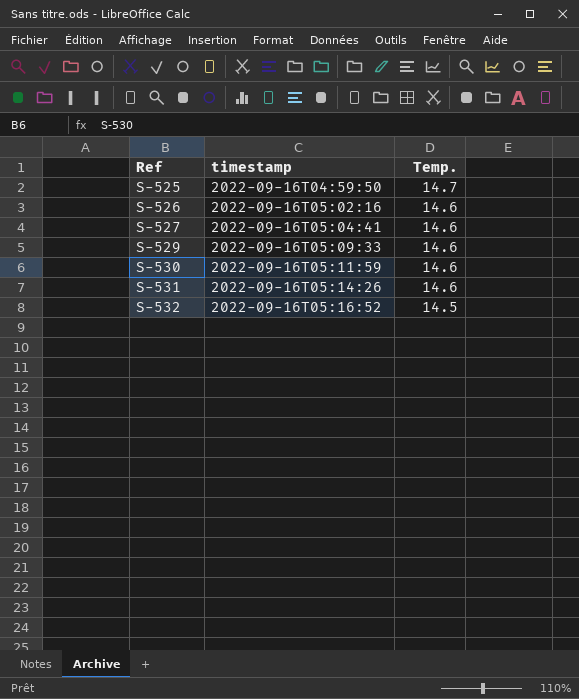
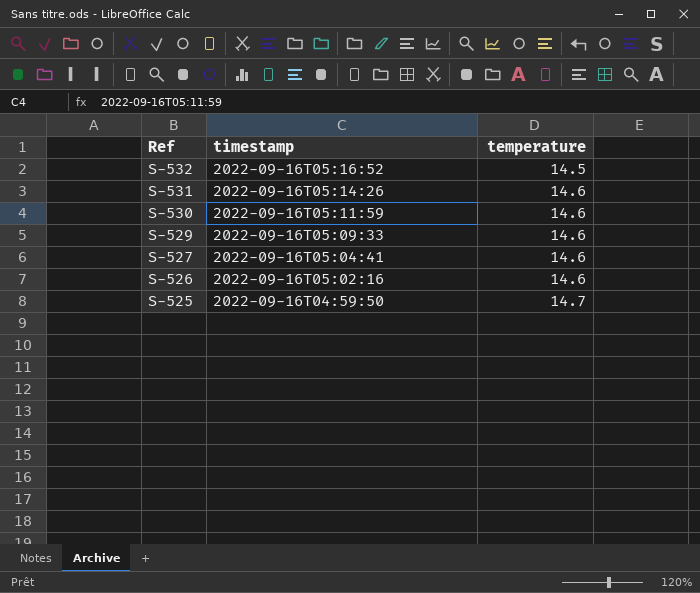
row order: Ref ascending -> Ref descending
column name: Temp. -> temperature

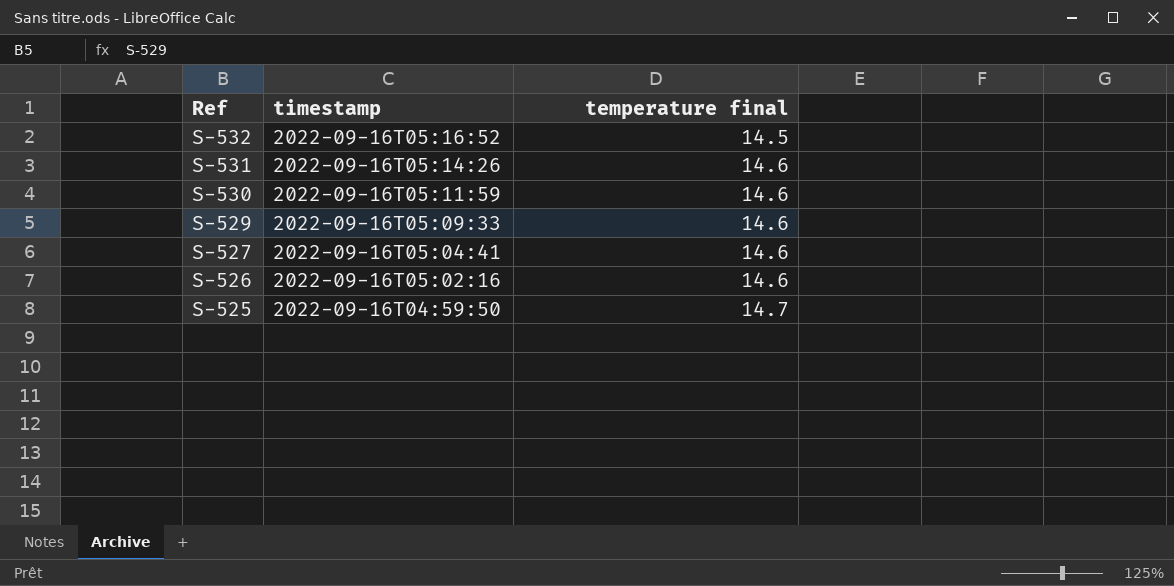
column name: temperature -> temperature final

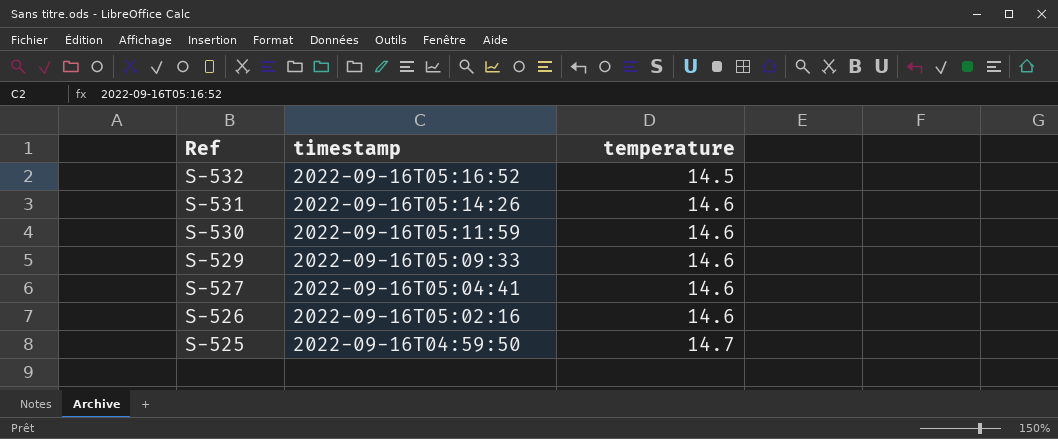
column name: temperature final -> temperature

